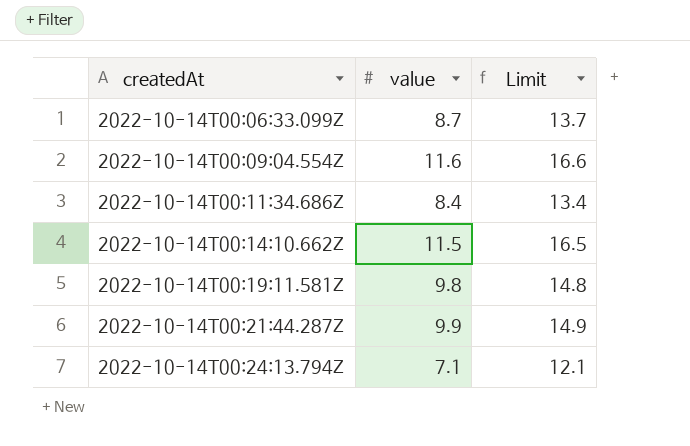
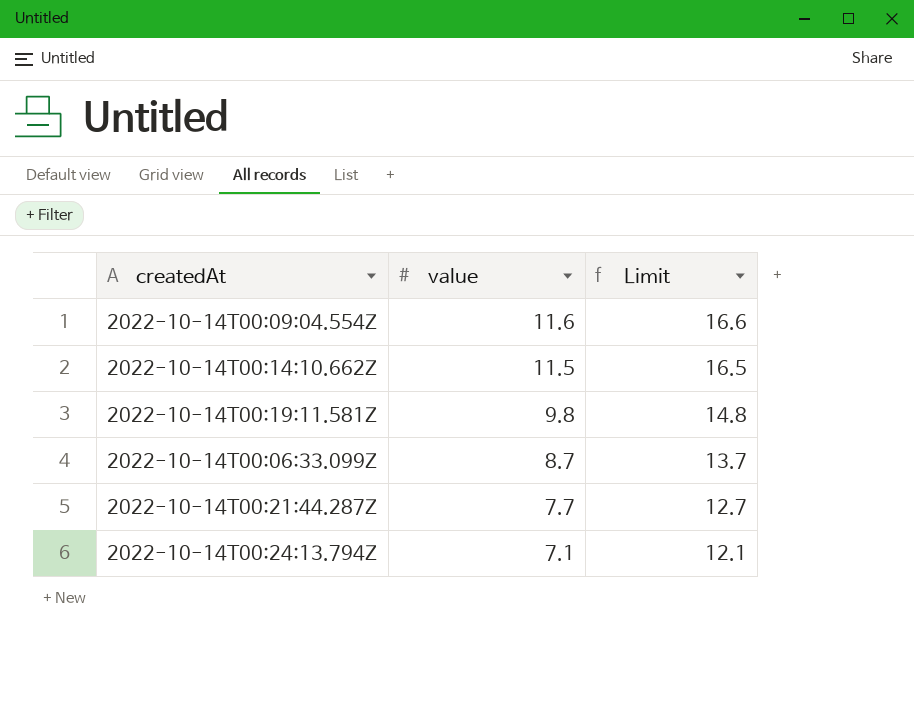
row order: createdAt ascending -> value descending
row 2022-10-14T00:11:34.686Z: 8.4 | 13.4 -> none
2022-10-14T00:21:44.287Z | value: 9.9 -> 7.7
2022-10-14T00:21:44.287Z | Limit: 14.9 -> 12.7

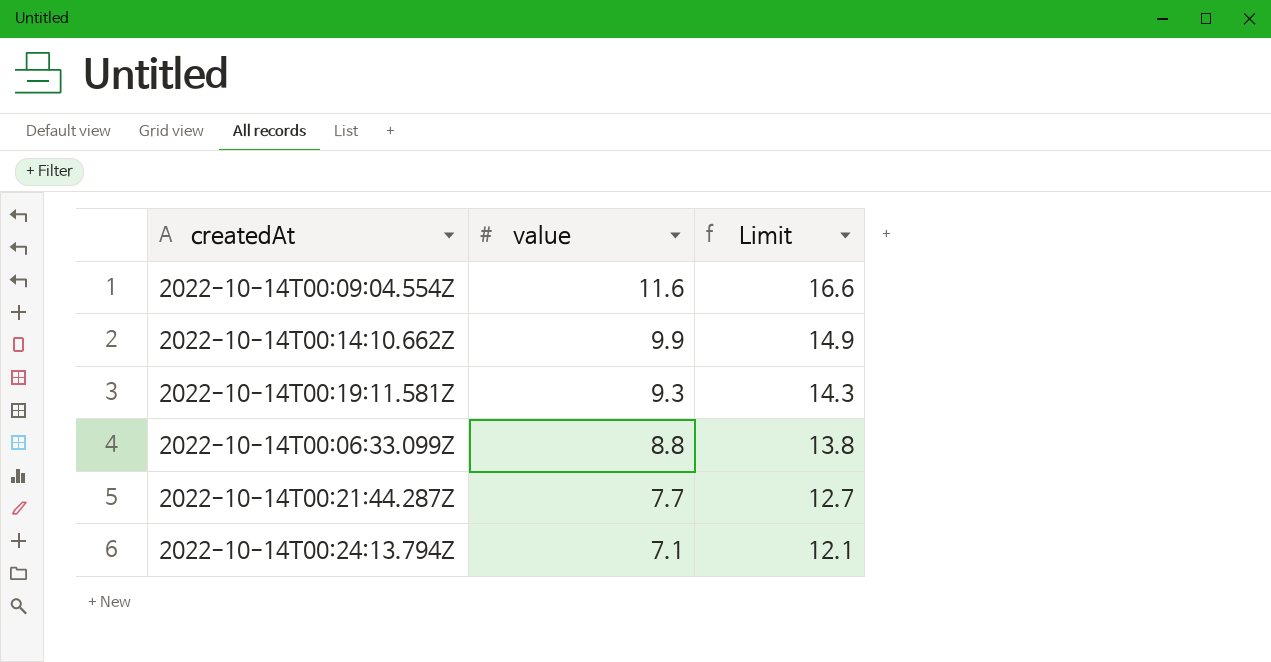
2022-10-14T00:14:10.662Z | value: 11.5 -> 9.9
2022-10-14T00:14:10.662Z | Limit: 16.5 -> 14.9
2022-10-14T00:19:11.581Z | value: 9.8 -> 9.3
2022-10-14T00:19:11.581Z | Limit: 14.8 -> 14.3
2022-10-14T00:06:33.099Z | value: 8.7 -> 8.8
2022-10-14T00:06:33.099Z | Limit: 13.7 -> 13.8

